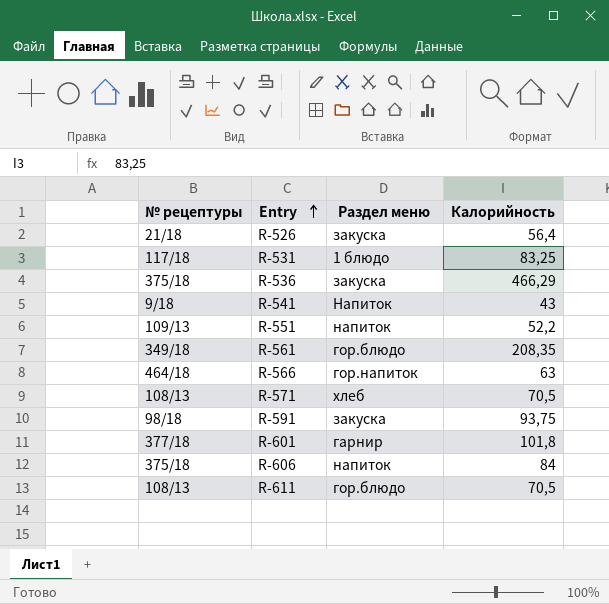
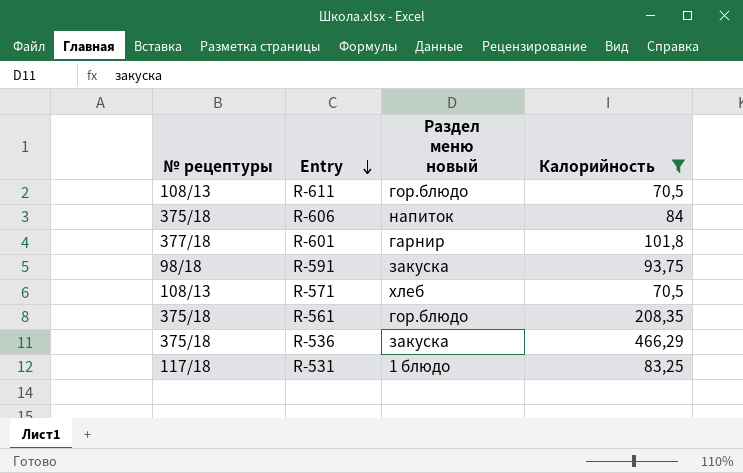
filter: none -> Калорийность >= 70,5
row order: Entry ascending -> Entry descending
column name: Раздел меню -> Раздел меню новый
R-561 | № рецептуры: 349/18 -> 375/18

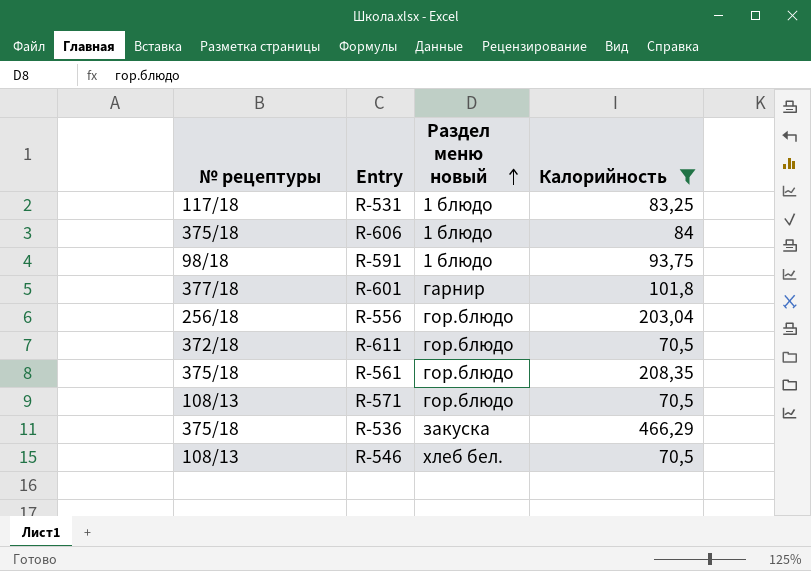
row order: Entry descending -> Раздел меню новый ascending
R-606 | Раздел меню новый: напиток -> 1 блюдо
R-591 | Раздел меню новый: закуска -> 1 блюдо
row R-556: none -> 256/18 | гор.блюдо | 203,04
R-611 | № рецептуры: 108/13 -> 372/18
R-571 | Раздел меню новый: хлеб -> гор.блюдо
row R-546: none -> 108/13 | хлеб бел. | 70,5

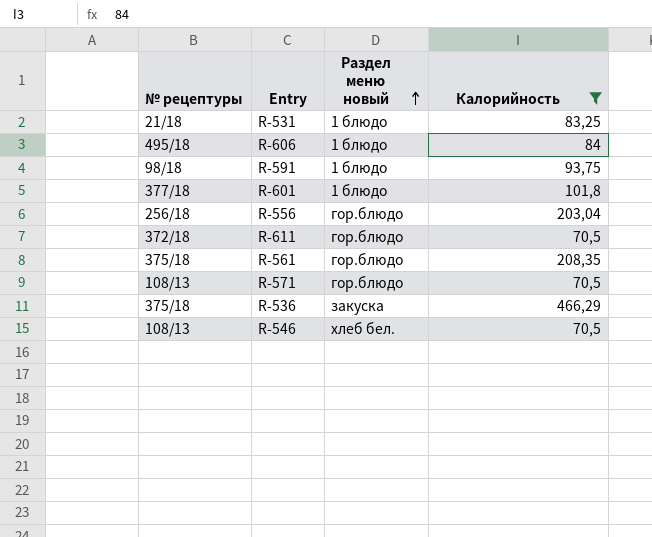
R-531 | № рецептуры: 117/18 -> 21/18
R-606 | № рецептуры: 375/18 -> 495/18
R-601 | Раздел меню новый: гарнир -> 1 блюдо

